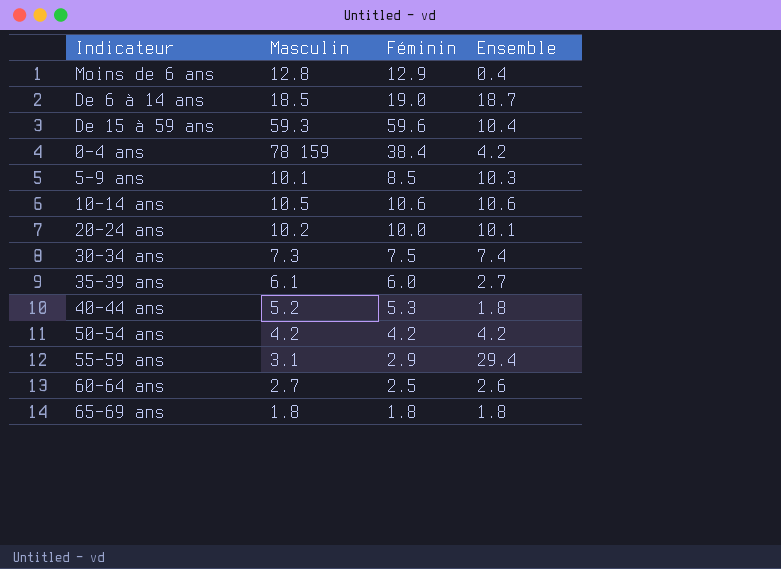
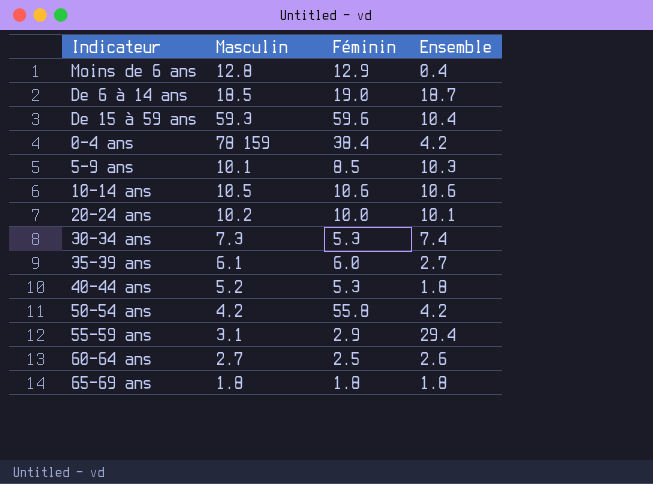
30-34 ans | Féminin: 7.5 -> 5.3
50-54 ans | Féminin: 4.2 -> 55.8

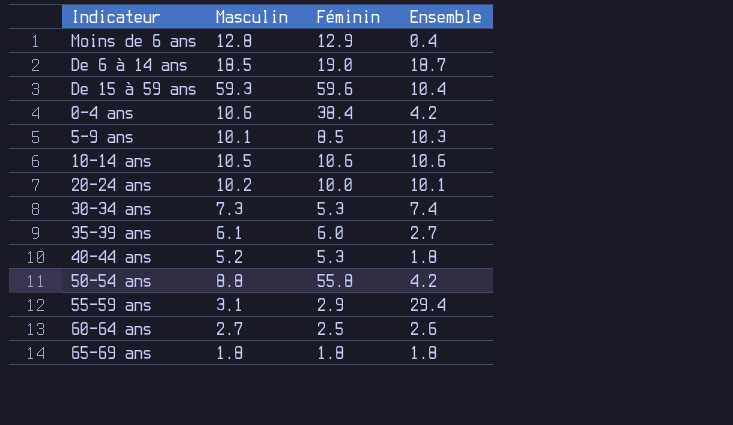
0-4 ans | Masculin: 78 159 -> 10.6
50-54 ans | Masculin: 4.2 -> 8.8

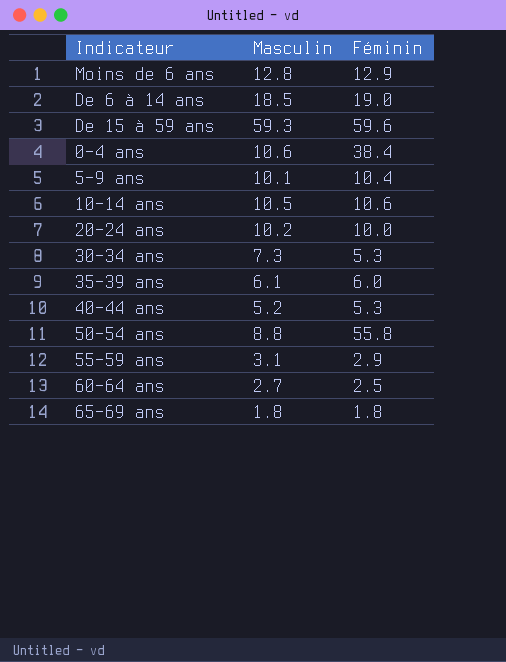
column Ensemble | position: 4 -> none
5-9 ans | Féminin: 8.5 -> 10.4

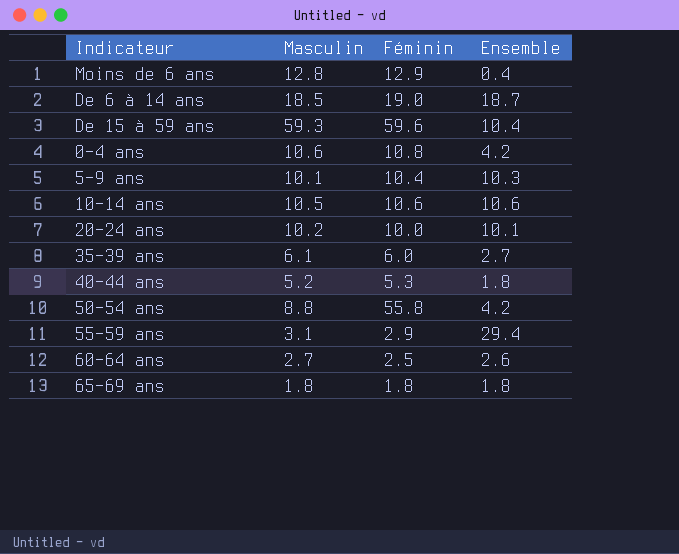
column Ensemble | position: none -> 4
row 30-34 ans: 7.3 | 5.3 -> none
0-4 ans | Féminin: 38.4 -> 10.8

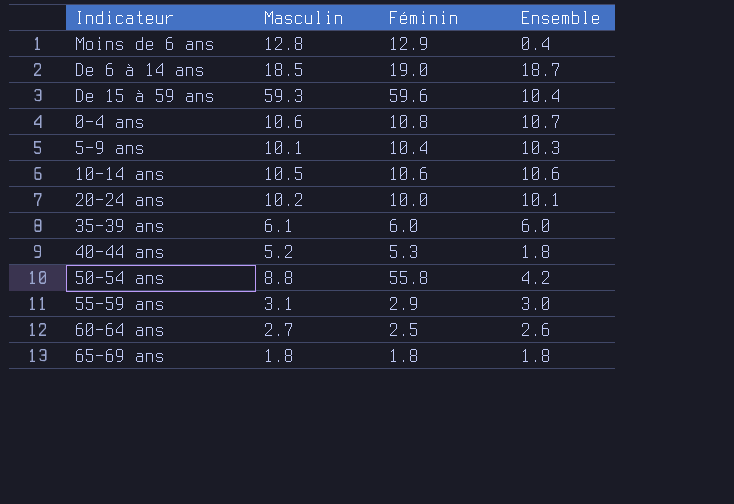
0-4 ans | Ensemble: 4.2 -> 10.7
35-39 ans | Ensemble: 2.7 -> 6.0
55-59 ans | Ensemble: 29.4 -> 3.0

